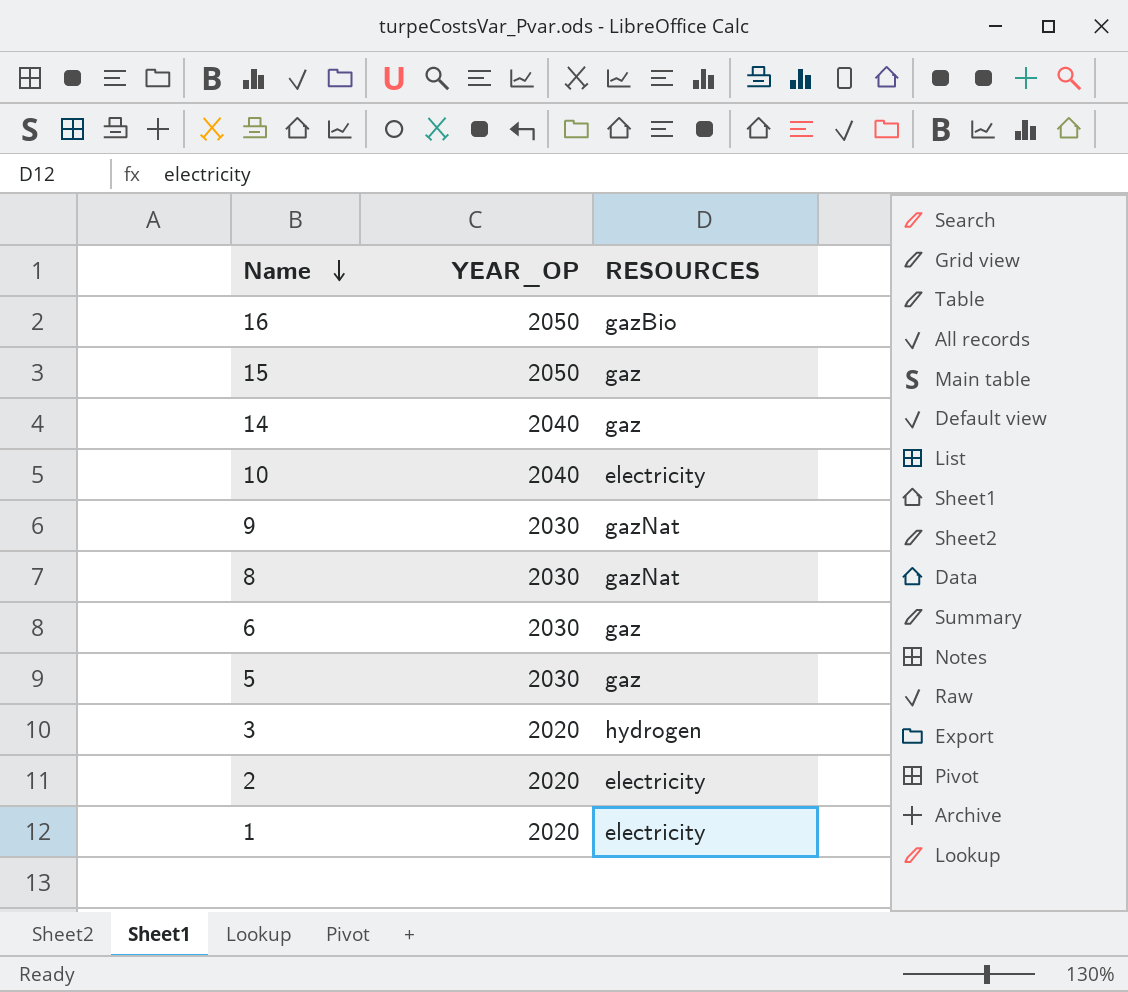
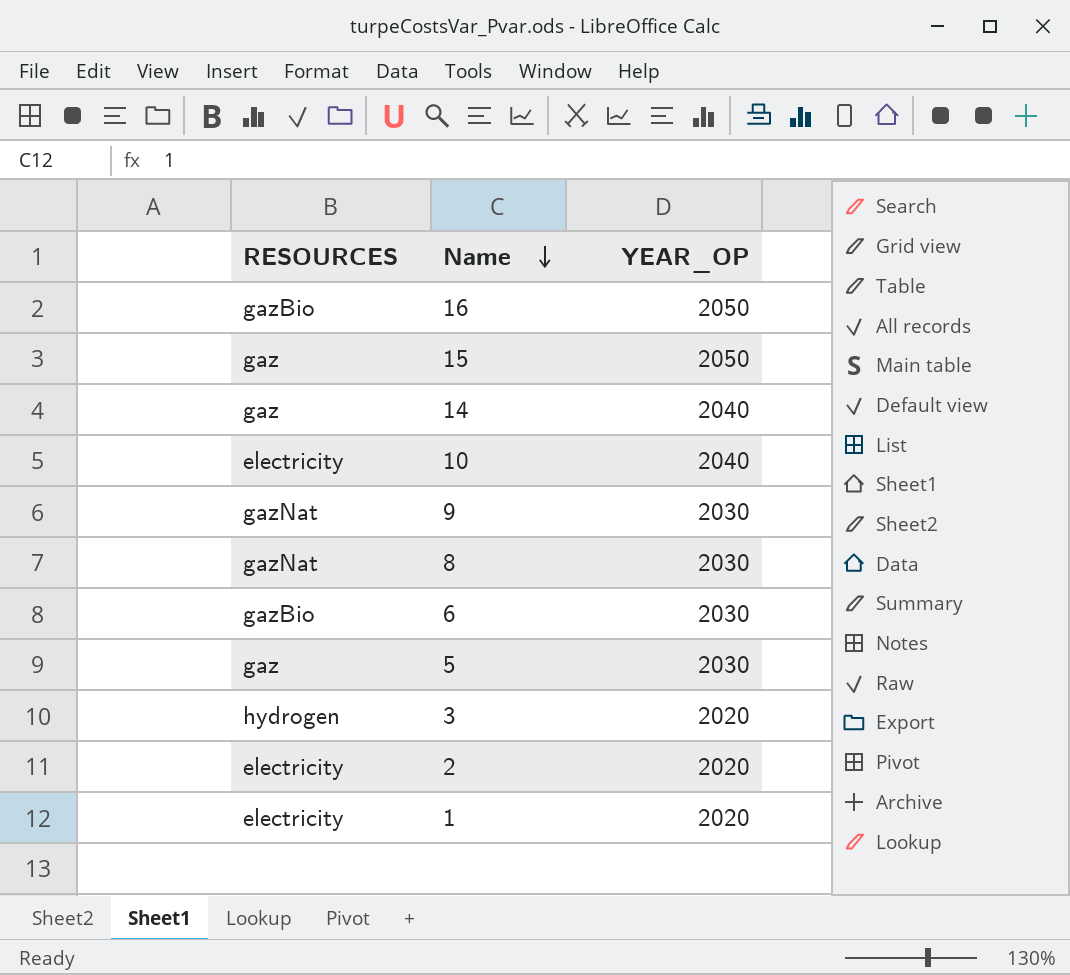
column RESOURCES | position: 3 -> 1
6 | RESOURCES: gaz -> gazBio

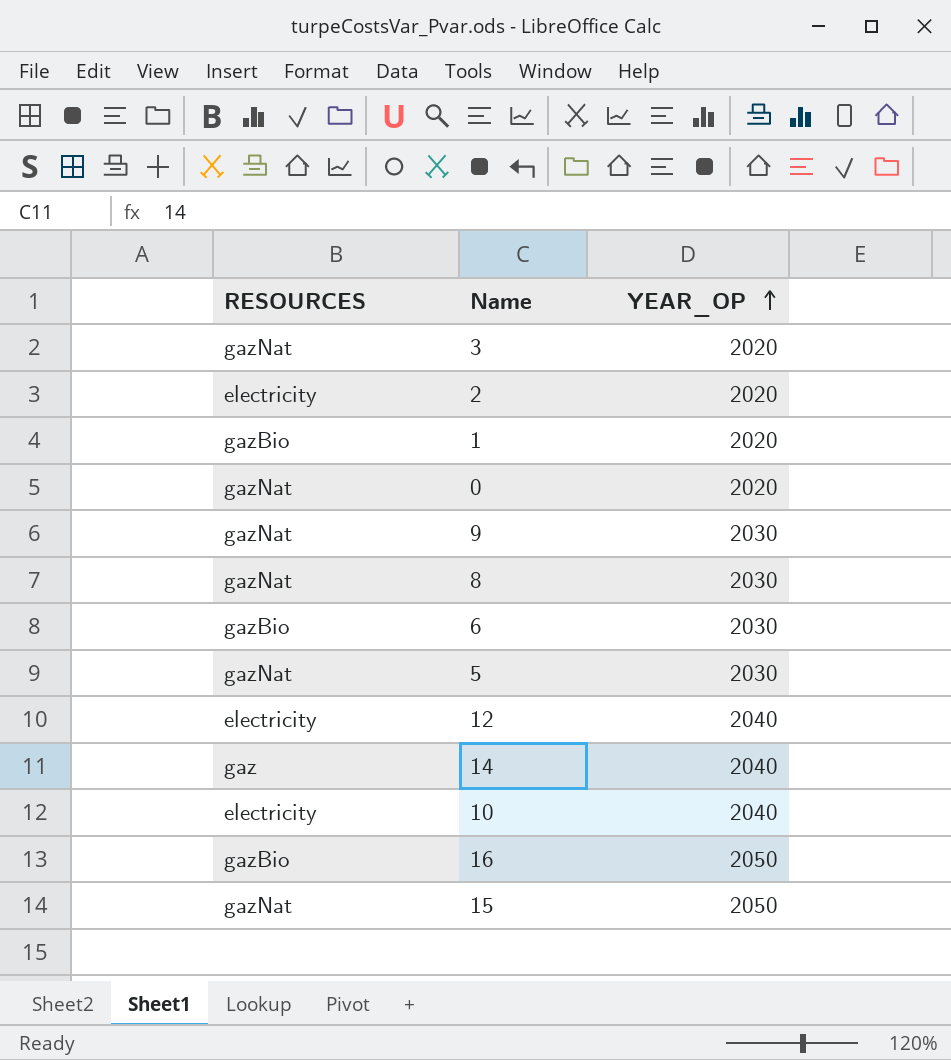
row order: Name descending -> YEAR_OP ascending
3 | RESOURCES: hydrogen -> gazNat
1 | RESOURCES: electricity -> gazBio
row 0: none -> gazNat | 2020
5 | RESOURCES: gaz -> gazNat
row 12: none -> electricity | 2040
15 | RESOURCES: gaz -> gazNat

